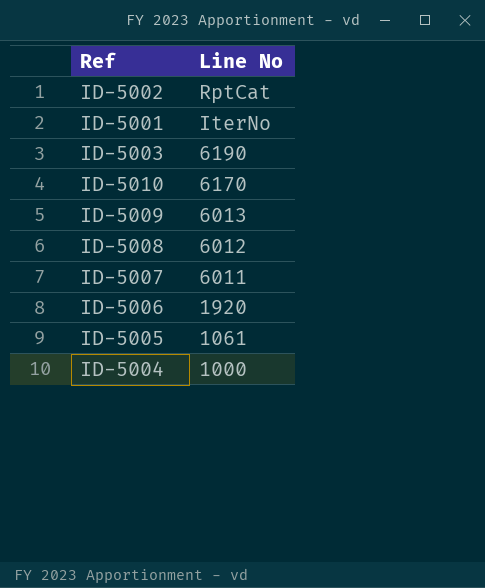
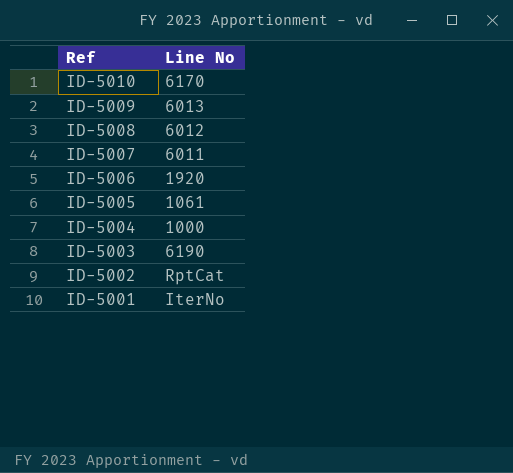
row order: Line No descending -> Ref descending

